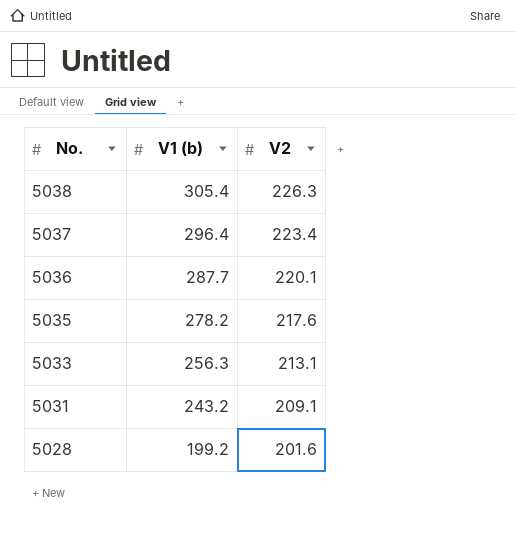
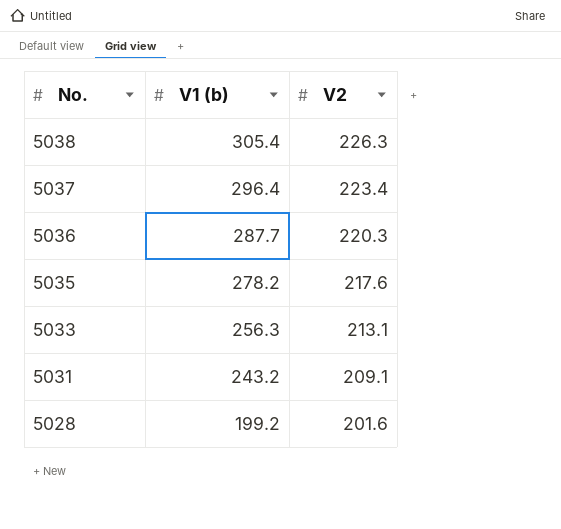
5036 | V2: 220.1 -> 220.3

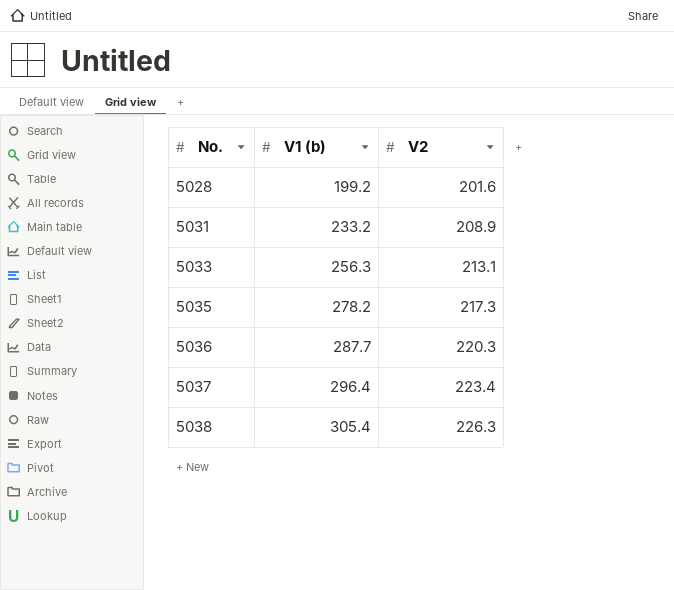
row order: No. descending -> No. ascending
5031 | V1 (b): 243.2 -> 233.2
5031 | V2: 209.1 -> 208.9
5035 | V2: 217.6 -> 217.3

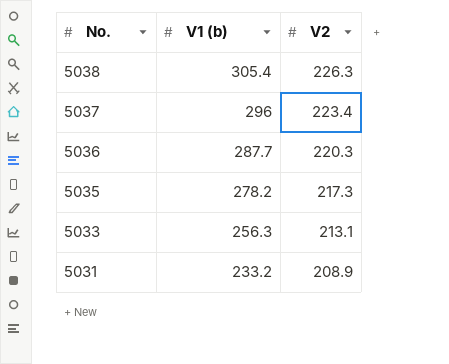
row order: No. ascending -> No. descending
row 5028: 199.2 | 201.6 -> none
5037 | V1 (b): 296.4 -> 296

